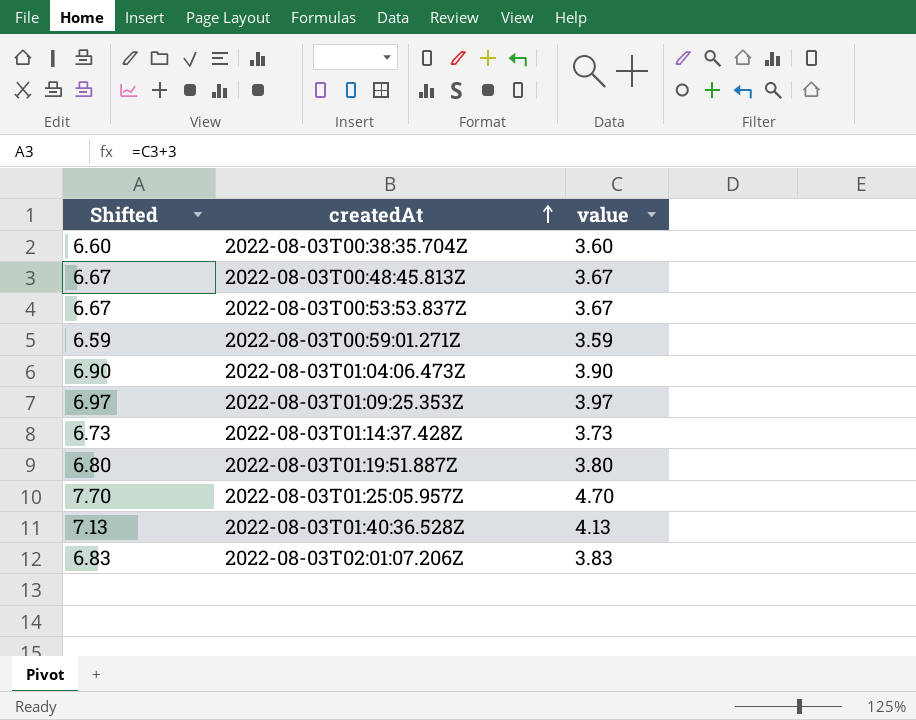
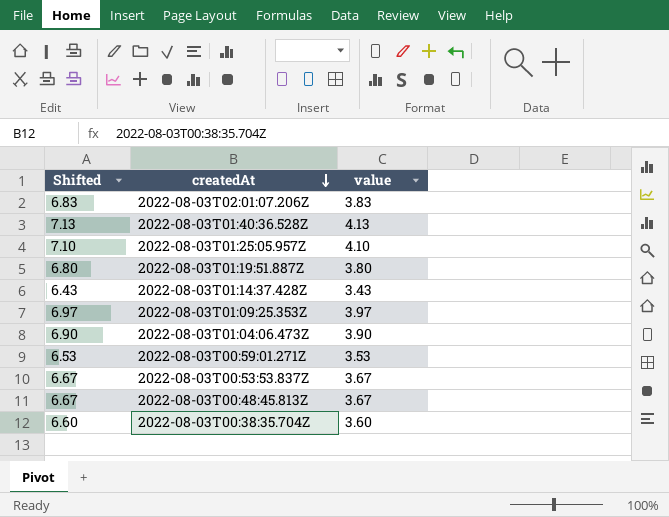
row order: createdAt ascending -> createdAt descending
2022-08-03T01:25:05.957Z | Shifted: 7.70 -> 7.10
2022-08-03T01:25:05.957Z | value: 4.70 -> 4.10
2022-08-03T01:14:37.428Z | Shifted: 6.73 -> 6.43
2022-08-03T01:14:37.428Z | value: 3.73 -> 3.43
2022-08-03T00:59:01.271Z | Shifted: 6.59 -> 6.53
2022-08-03T00:59:01.271Z | value: 3.59 -> 3.53

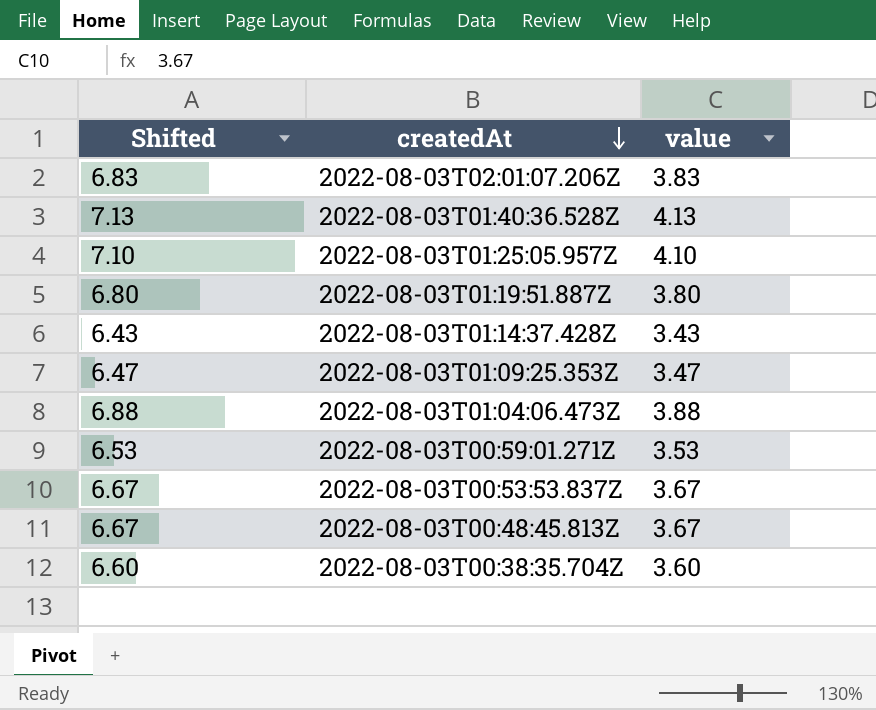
2022-08-03T01:09:25.353Z | Shifted: 6.97 -> 6.47
2022-08-03T01:09:25.353Z | value: 3.97 -> 3.47
2022-08-03T01:04:06.473Z | Shifted: 6.90 -> 6.88
2022-08-03T01:04:06.473Z | value: 3.90 -> 3.88

